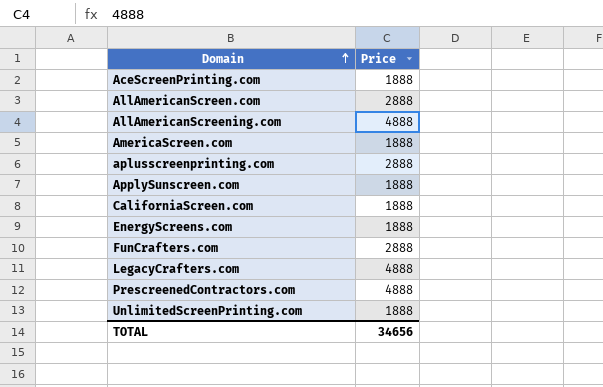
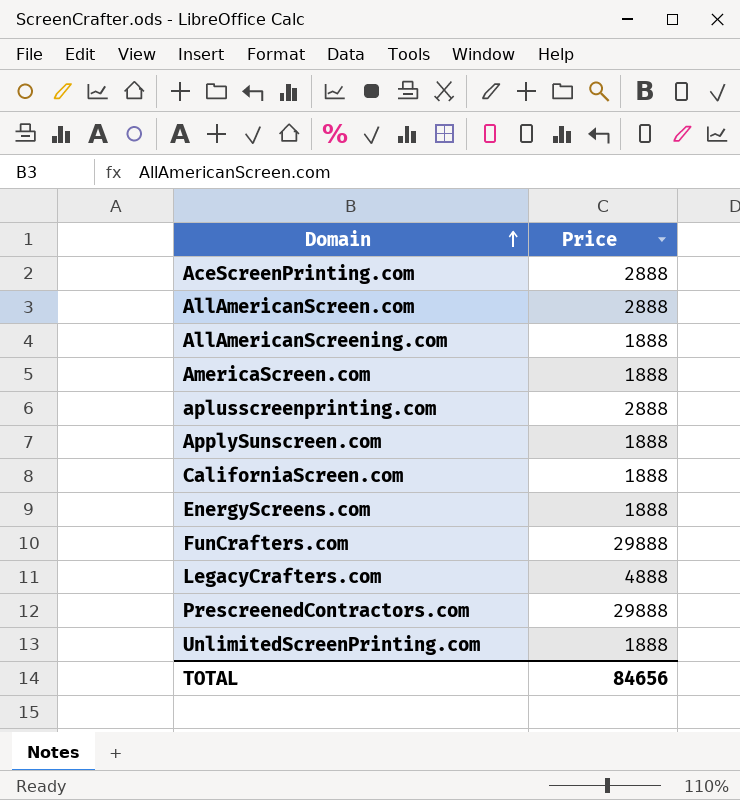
AceScreenPrinting.com | Price: 1888 -> 2888
AllAmericanScreening.com | Price: 4888 -> 1888
FunCrafters.com | Price: 2888 -> 29888
PrescreenedContractors.com | Price: 4888 -> 29888
TOTAL | Price: 34656 -> 84656

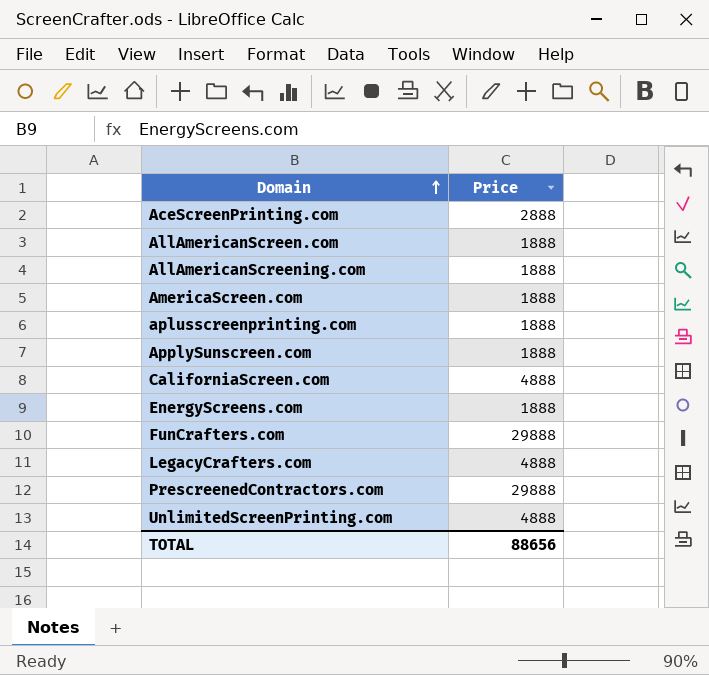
AllAmericanScreen.com | Price: 2888 -> 1888
aplusscreenprinting.com | Price: 2888 -> 1888
CaliforniaScreen.com | Price: 1888 -> 4888
UnlimitedScreenPrinting.com | Price: 1888 -> 4888
TOTAL | Price: 84656 -> 88656

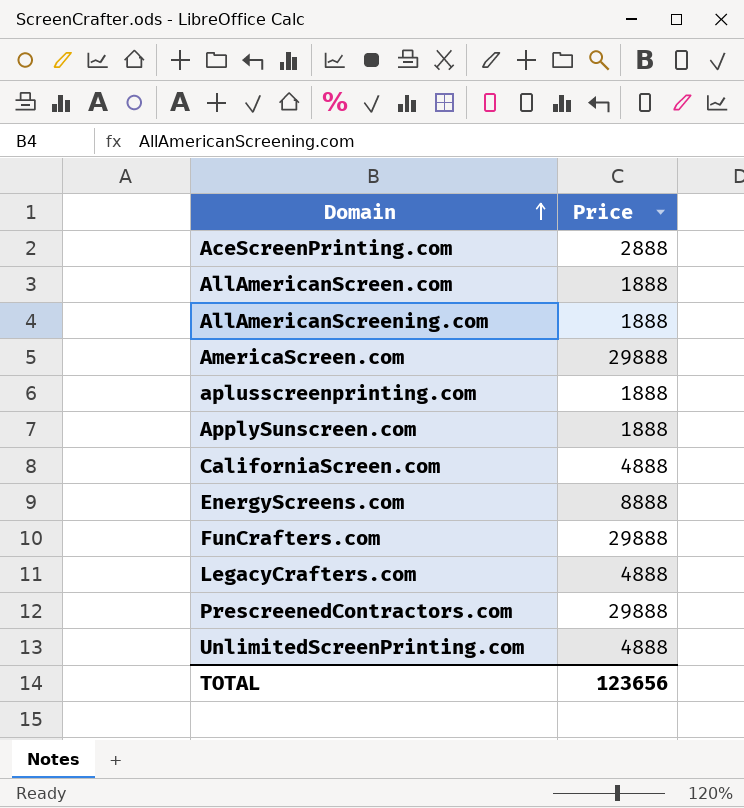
AmericaScreen.com | Price: 1888 -> 29888
EnergyScreens.com | Price: 1888 -> 8888
TOTAL | Price: 88656 -> 123656

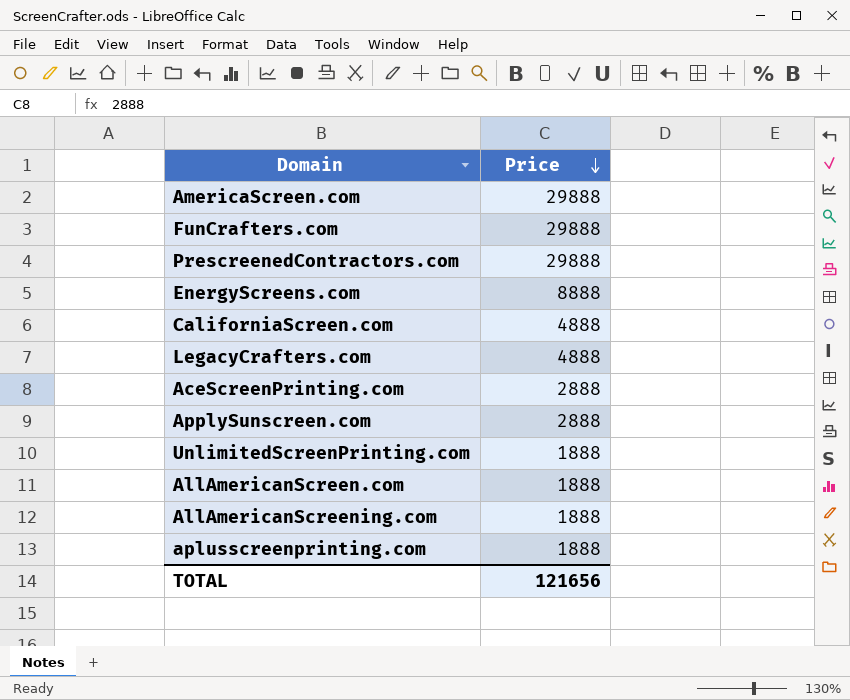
row order: Domain ascending -> Price descending
ApplySunscreen.com | Price: 1888 -> 2888
UnlimitedScreenPrinting.com | Price: 4888 -> 1888
TOTAL | Price: 123656 -> 121656

